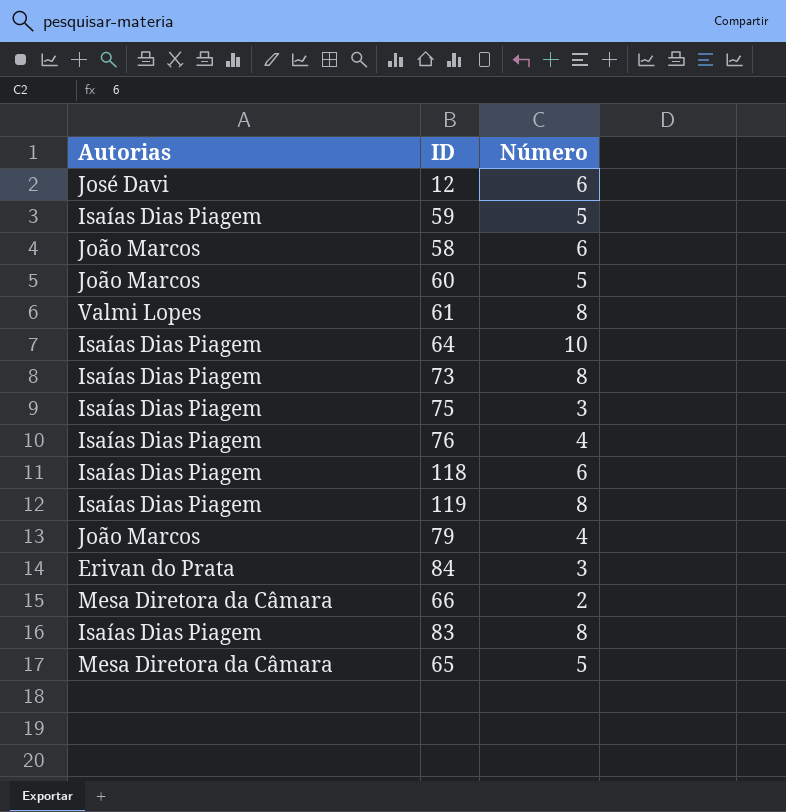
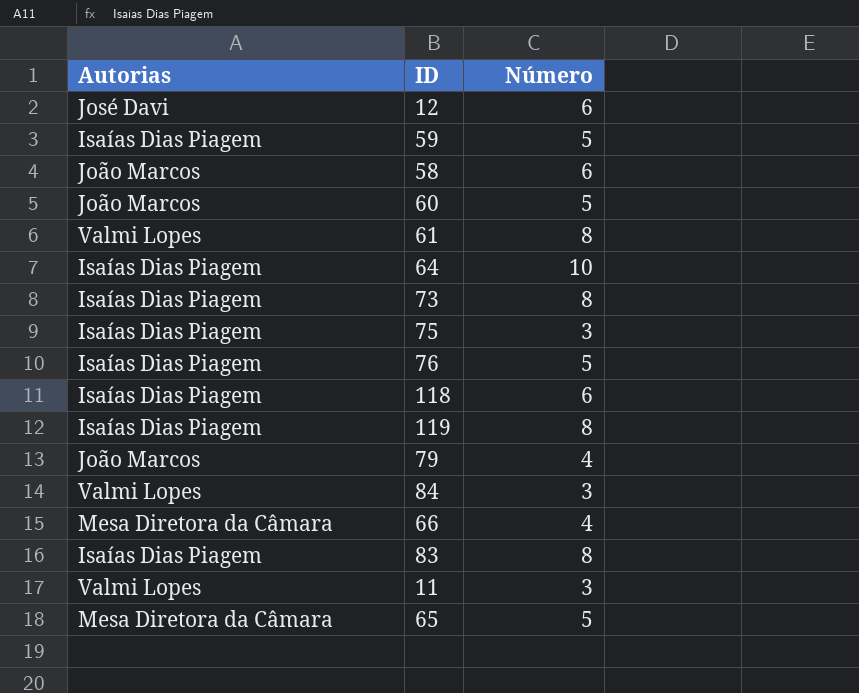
76 | Número: 4 -> 5
84 | Autorias: Erivan do Prata -> Valmi Lopes
66 | Número: 2 -> 4
row 11: none -> Valmi Lopes | 3

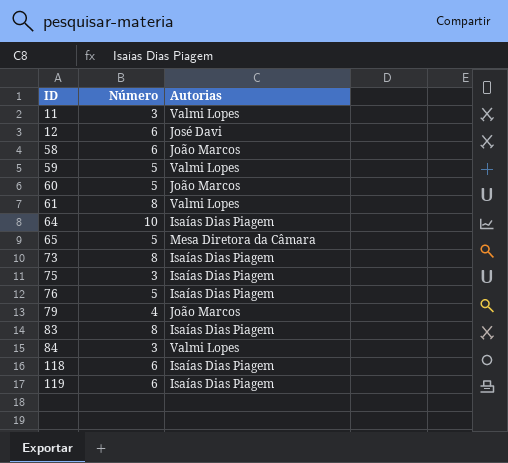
row order: none -> ID ascending
column Autorias | position: 1 -> 3
row 66: Mesa Diretora da Câmara | 4 -> none
59 | Autorias: Isaías Dias Piagem -> Valmi Lopes
119 | Número: 8 -> 6

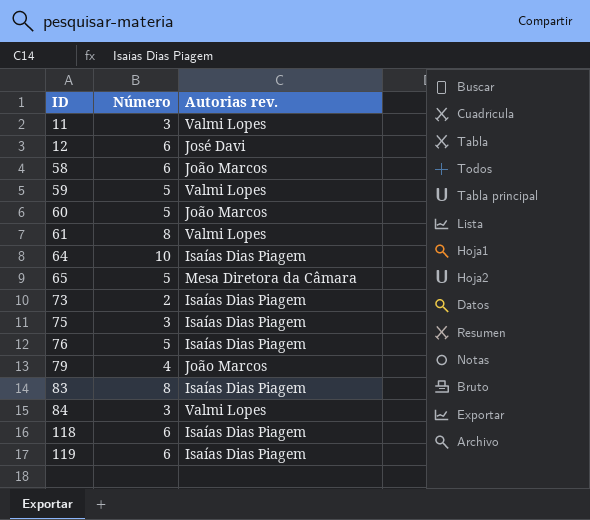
column name: Autorias -> Autorias rev.
73 | Número: 8 -> 2

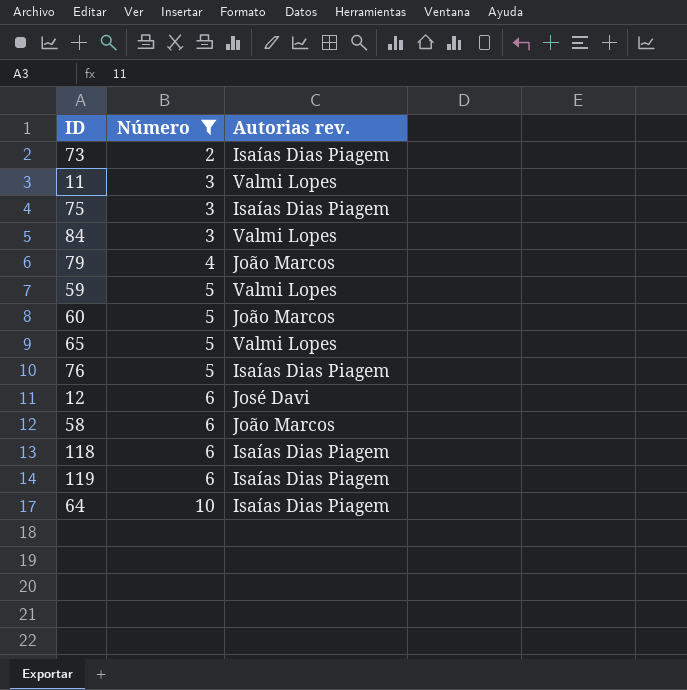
filter: none -> Número != 8
row order: ID ascending -> Número ascending
65 | Autorias rev.: Mesa Diretora da Câmara -> Valmi Lopes

